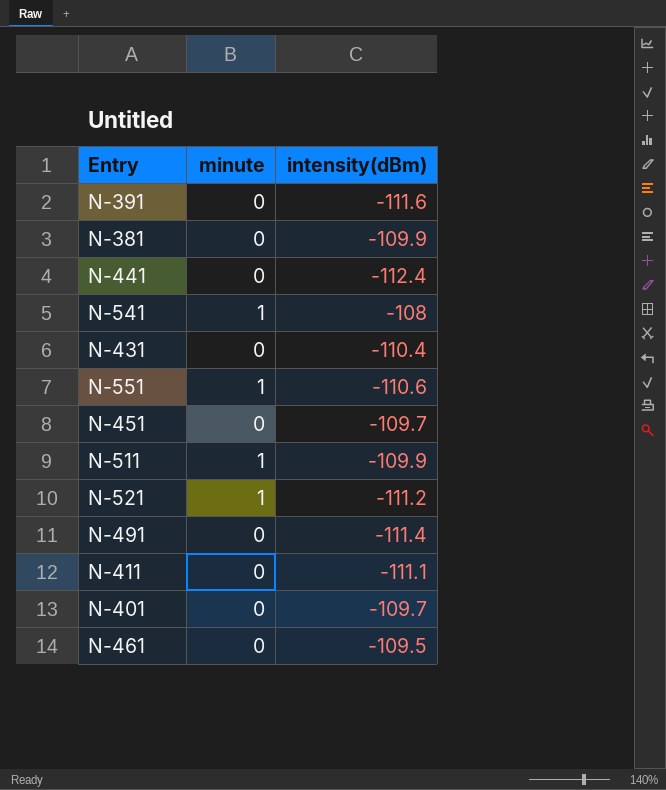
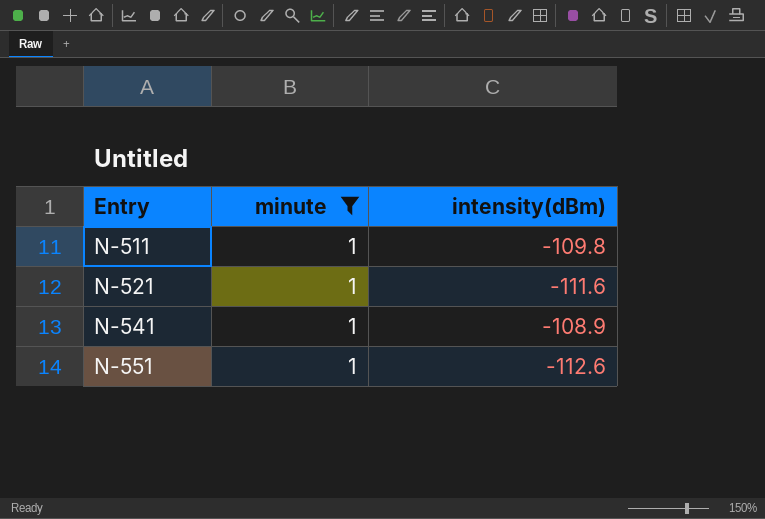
filter: none -> minute = 1
row order: none -> Entry ascending
N-511 | intensity(dBm): -109.9 -> -109.8
N-521 | intensity(dBm): -111.2 -> -111.6
N-541 | intensity(dBm): -108 -> -108.9
N-551 | intensity(dBm): -110.6 -> -112.6

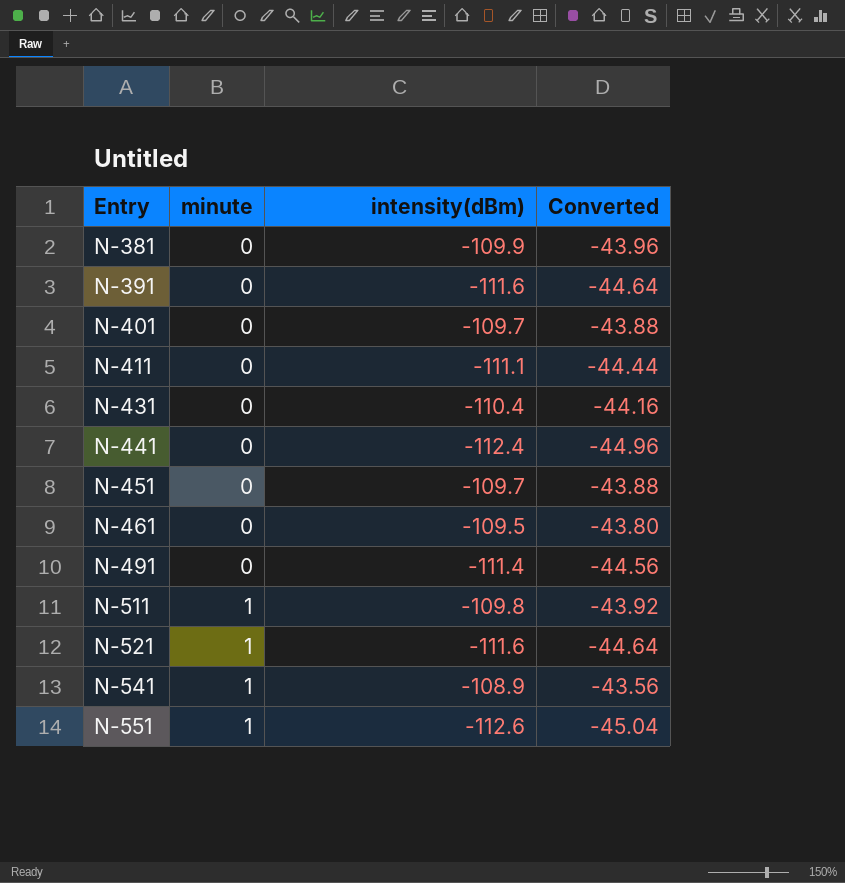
filter: minute = 1 -> none
column Converted | formula: none -> [intensity(dBm)] * 0.4

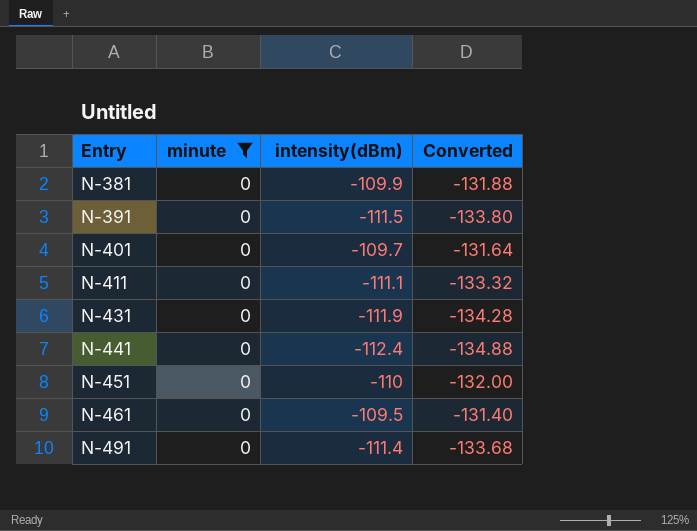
filter: none -> minute = 0
column Converted | formula: [intensity(dBm)] * 0.4 -> [intensity(dBm)] * 1.2
N-391 | intensity(dBm): -111.6 -> -111.5
N-431 | intensity(dBm): -110.4 -> -111.9
N-451 | intensity(dBm): -109.7 -> -110

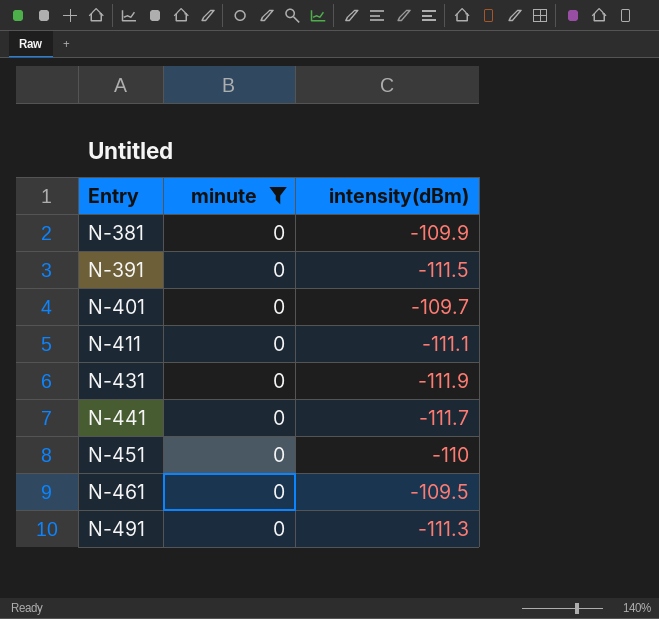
column Converted | formula: [intensity(dBm)] * 1.2 -> none
N-441 | intensity(dBm): -112.4 -> -111.7
N-491 | intensity(dBm): -111.4 -> -111.3

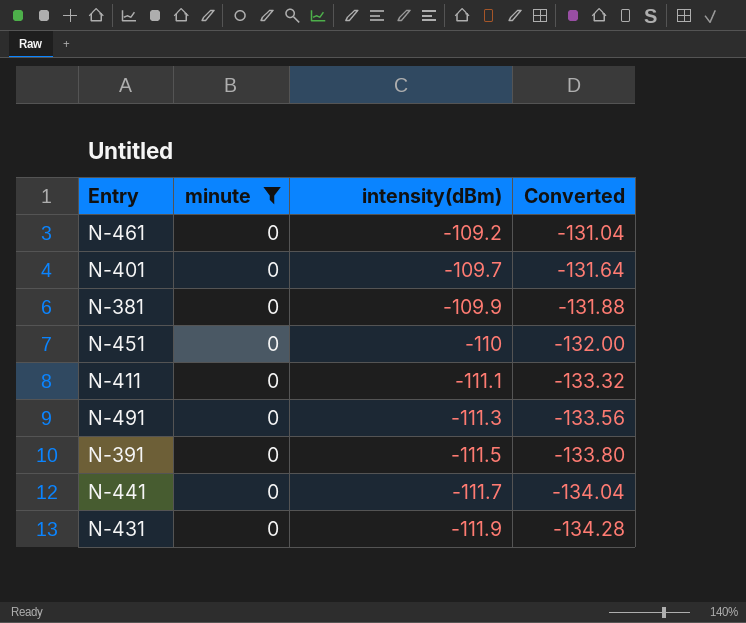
row order: Entry ascending -> intensity(dBm) descending
column Converted | formula: none -> [intensity(dBm)] * 1.2
N-461 | intensity(dBm): -109.5 -> -109.2

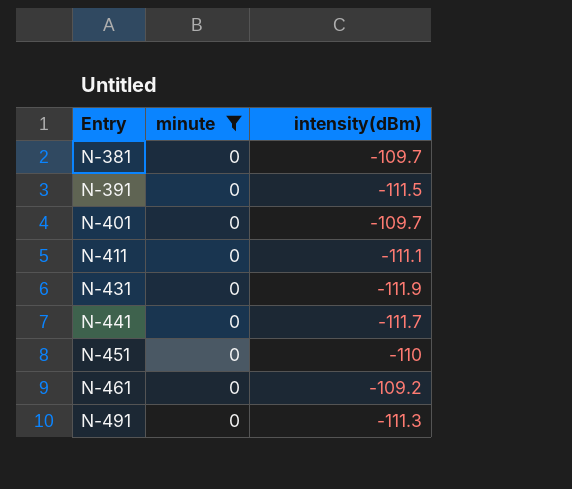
row order: intensity(dBm) descending -> Entry ascending
column Converted | formula: [intensity(dBm)] * 1.2 -> none
N-381 | intensity(dBm): -109.9 -> -109.7

